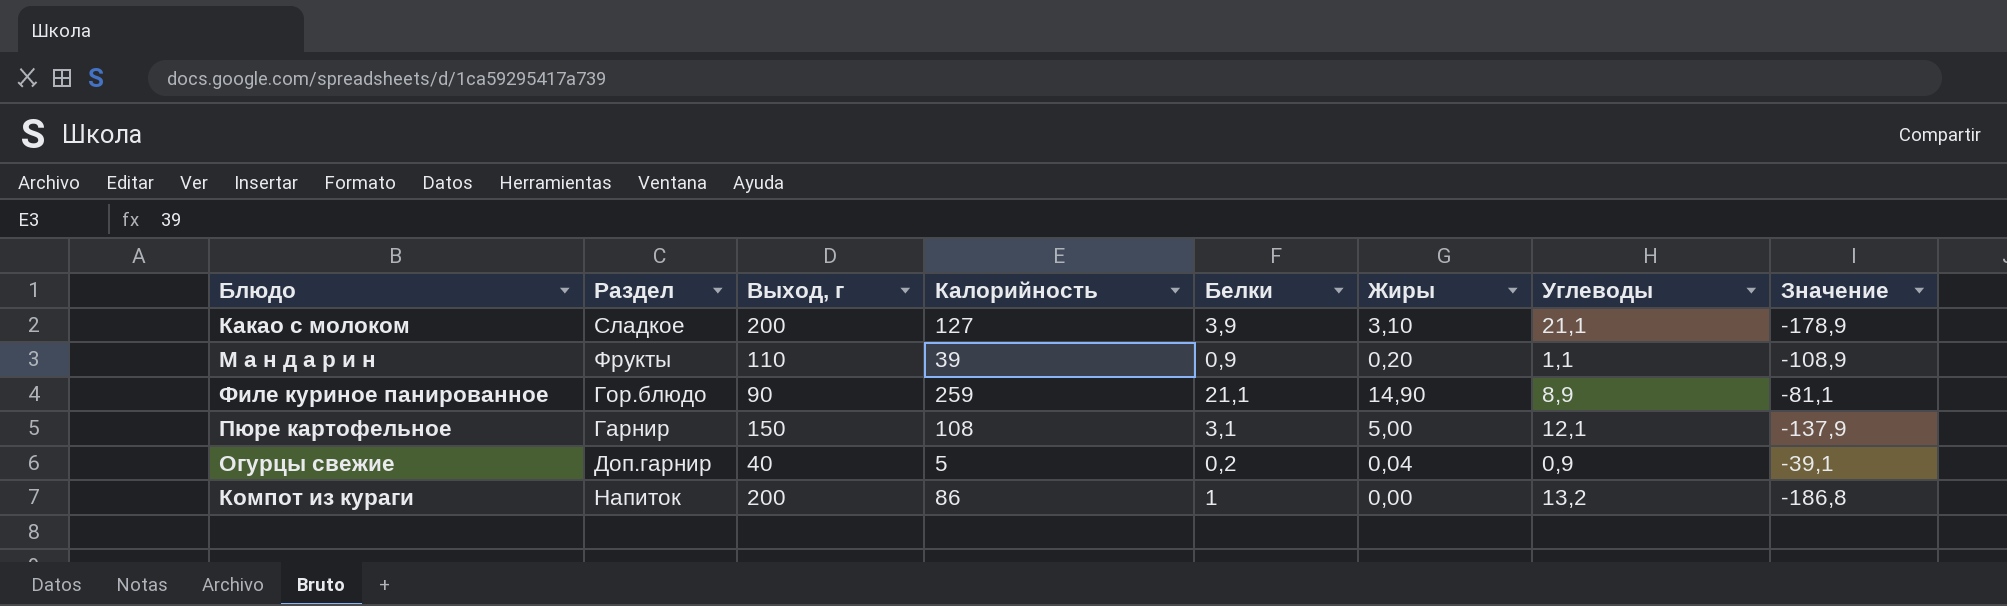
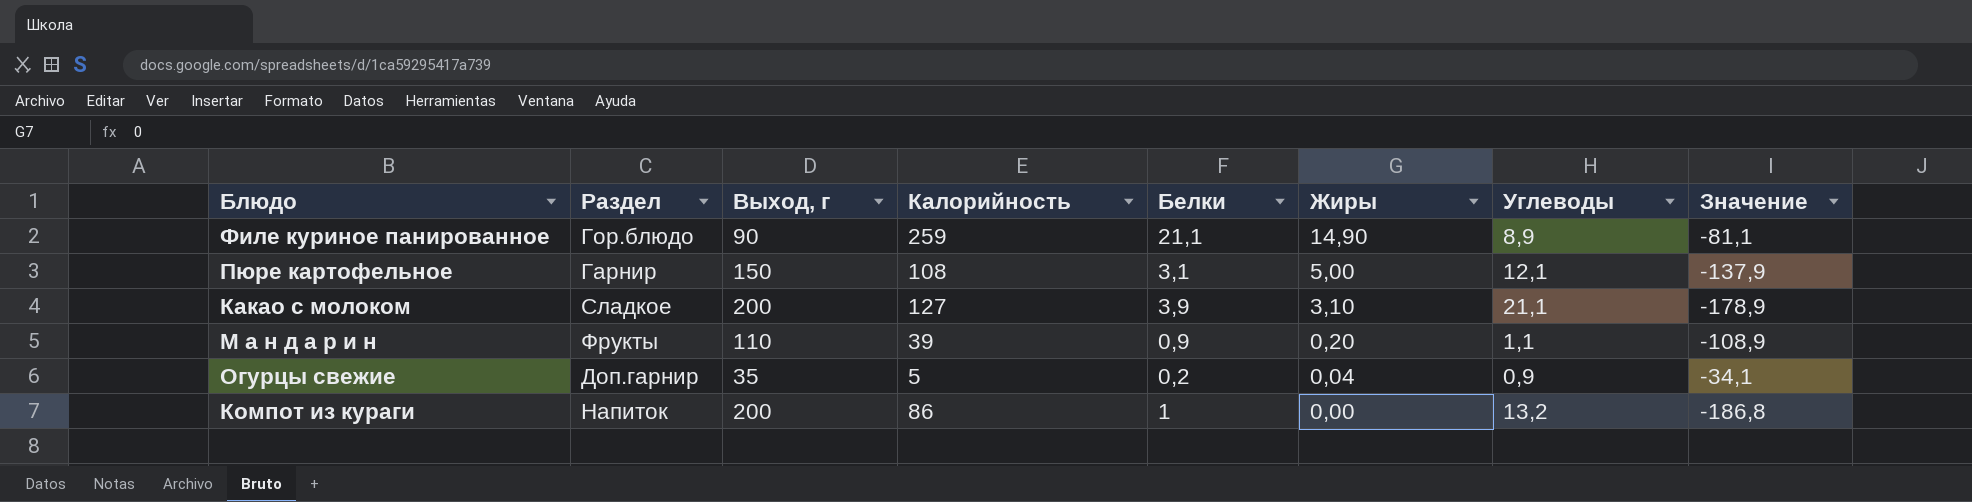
row order: none -> Жиры descending
Огурцы свежие | Выход, г: 40 -> 35
Огурцы свежие | Значение: -39,1 -> -34,1

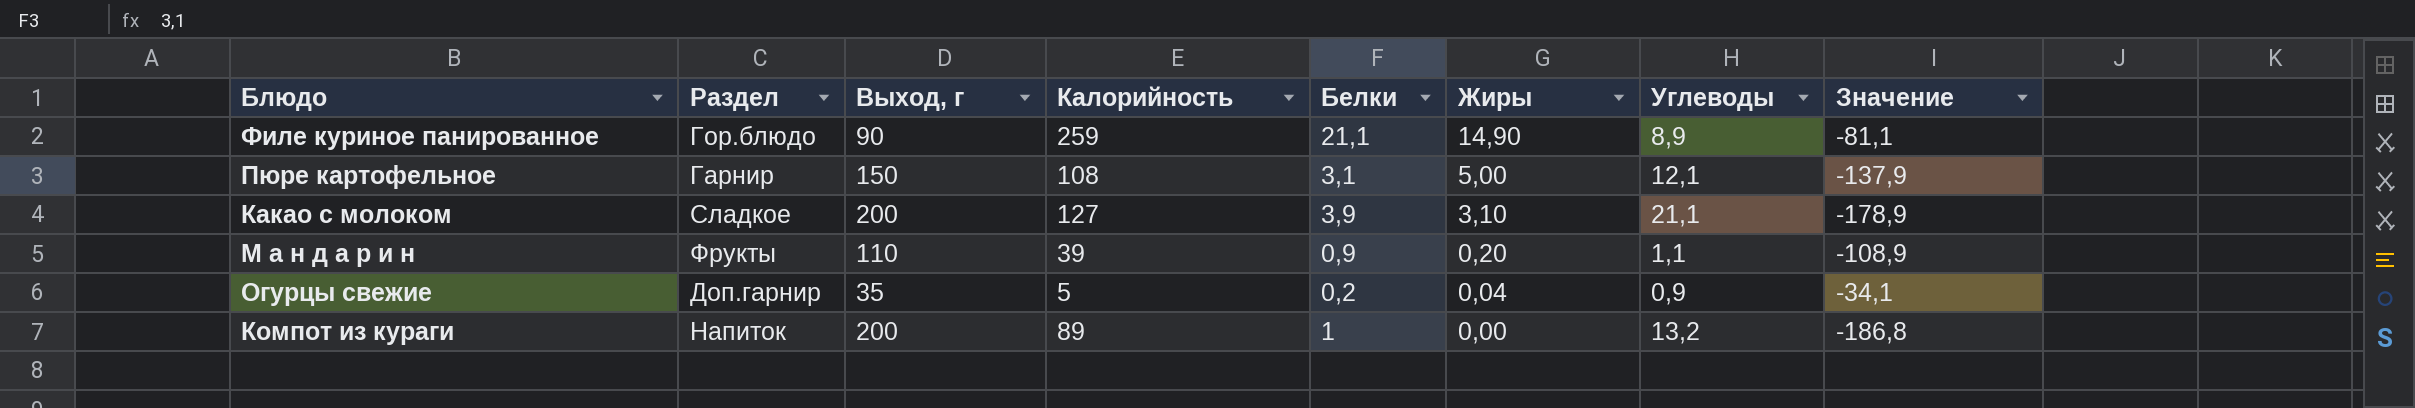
Компот из кураги | Калорийность: 86 -> 89

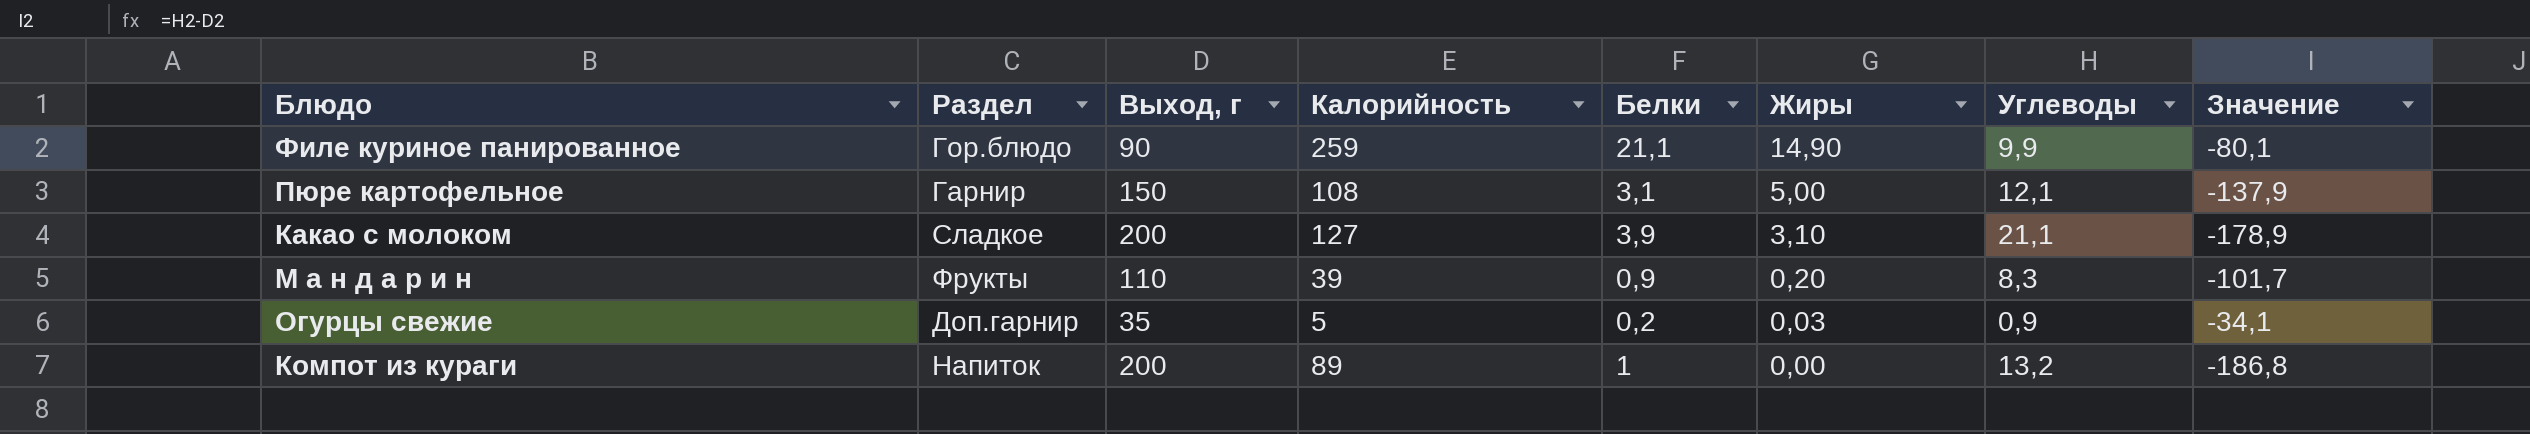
Филе куриное панированное | Углеводы: 8,9 -> 9,9
Филе куриное панированное | Значение: -81,1 -> -80,1
М а н д а р и н | Углеводы: 1,1 -> 8,3
М а н д а р и н | Значение: -108,9 -> -101,7
Огурцы свежие | Жиры: 0,04 -> 0,03

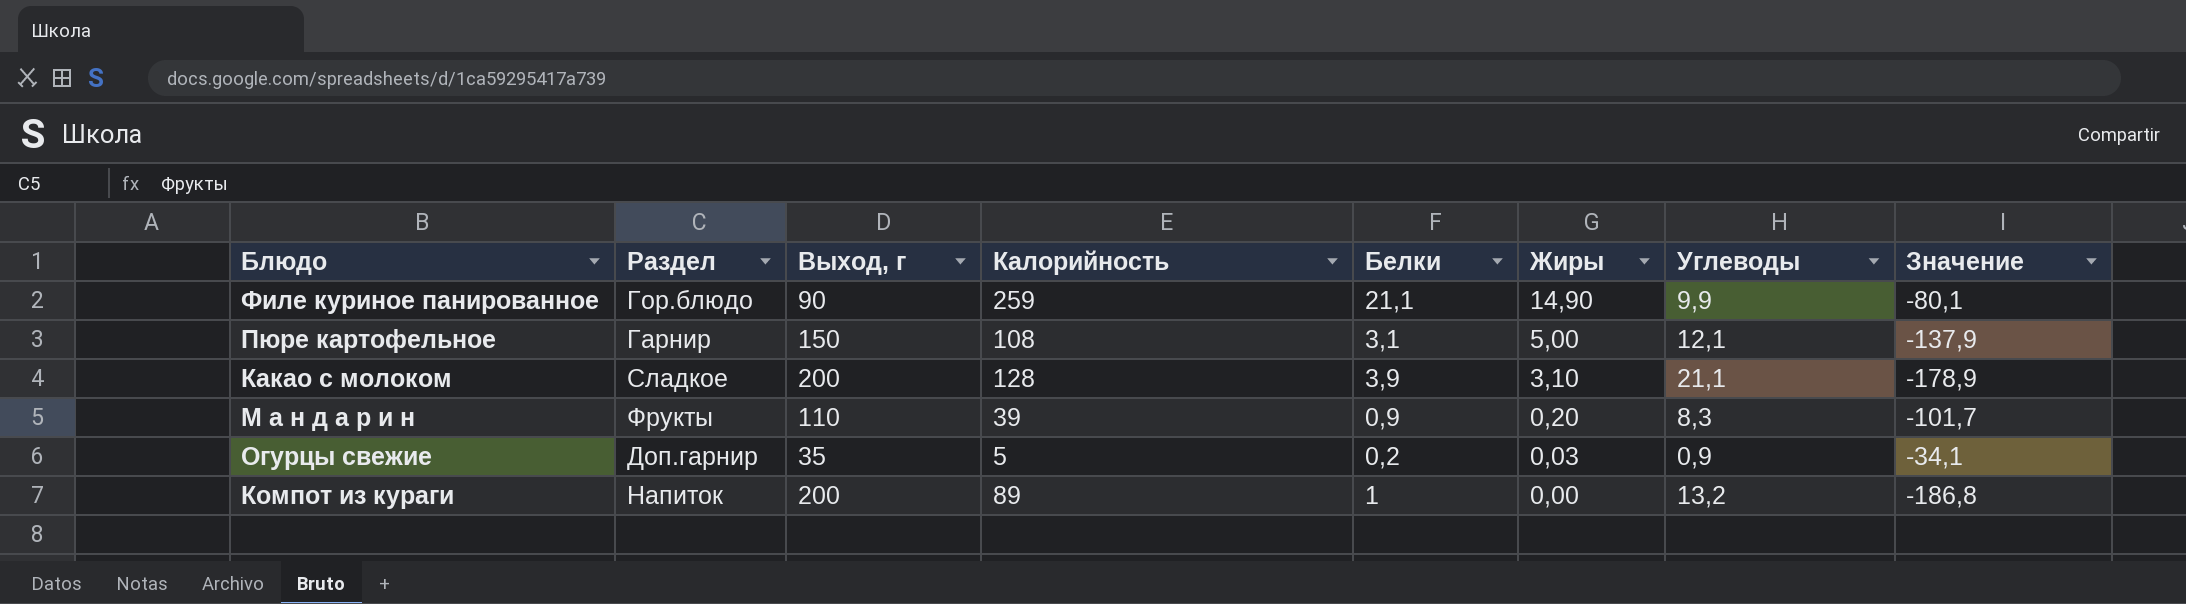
Какао с молоком | Калорийность: 127 -> 128

